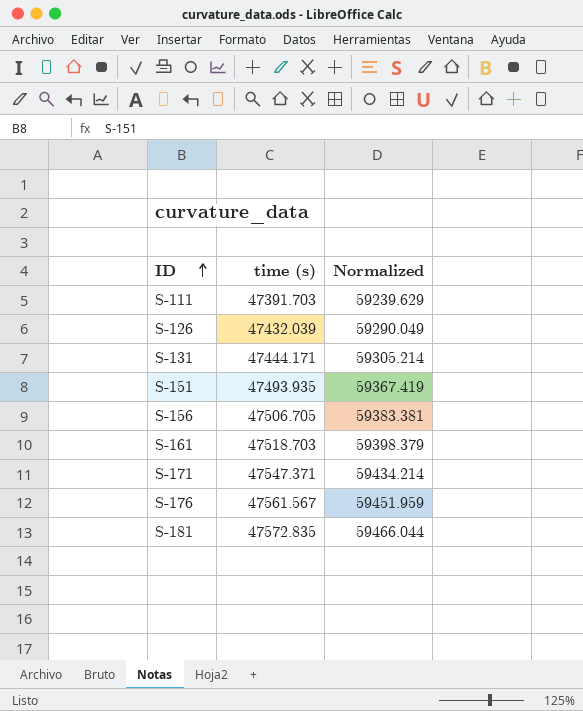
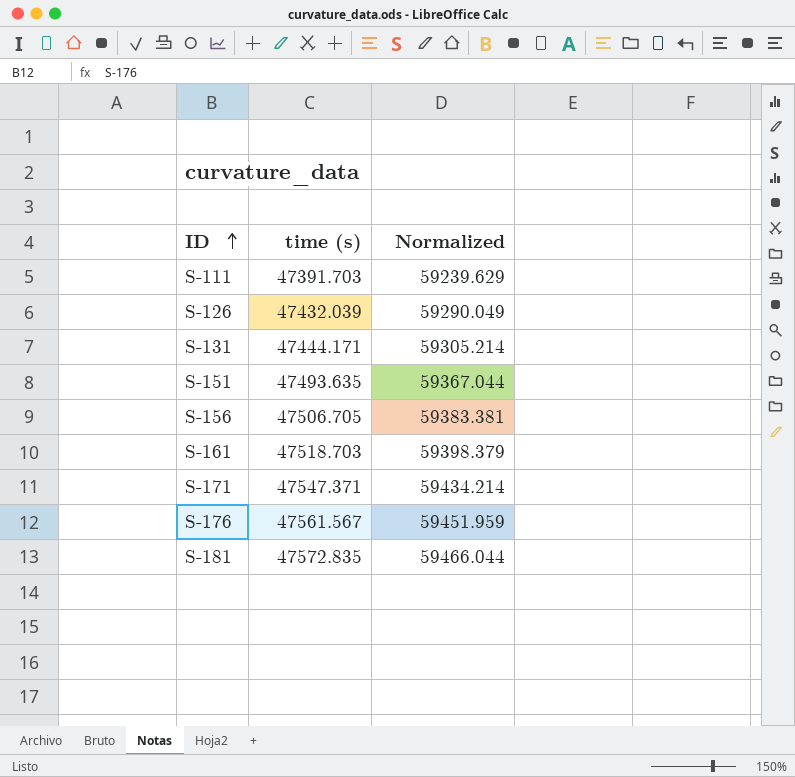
S-151 | time (s): 47493.935 -> 47493.635
S-151 | Normalized: 59367.419 -> 59367.044

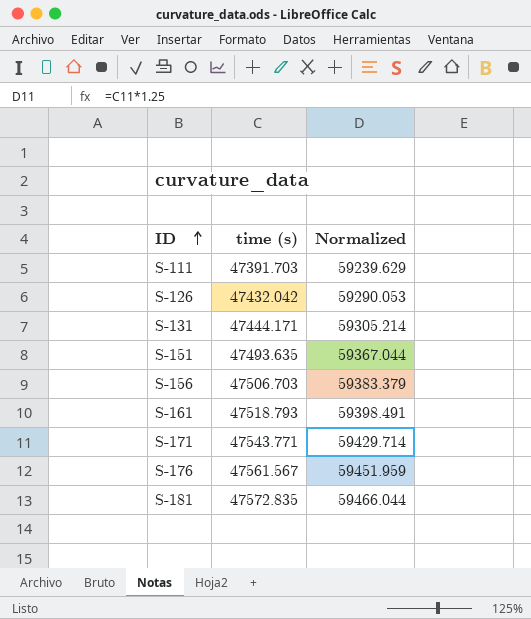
S-126 | time (s): 47432.039 -> 47432.042
S-126 | Normalized: 59290.049 -> 59290.053
S-156 | time (s): 47506.705 -> 47506.703
S-156 | Normalized: 59383.381 -> 59383.379
S-161 | time (s): 47518.703 -> 47518.793
S-161 | Normalized: 59398.379 -> 59398.491
S-171 | time (s): 47547.371 -> 47543.771
S-171 | Normalized: 59434.214 -> 59429.714

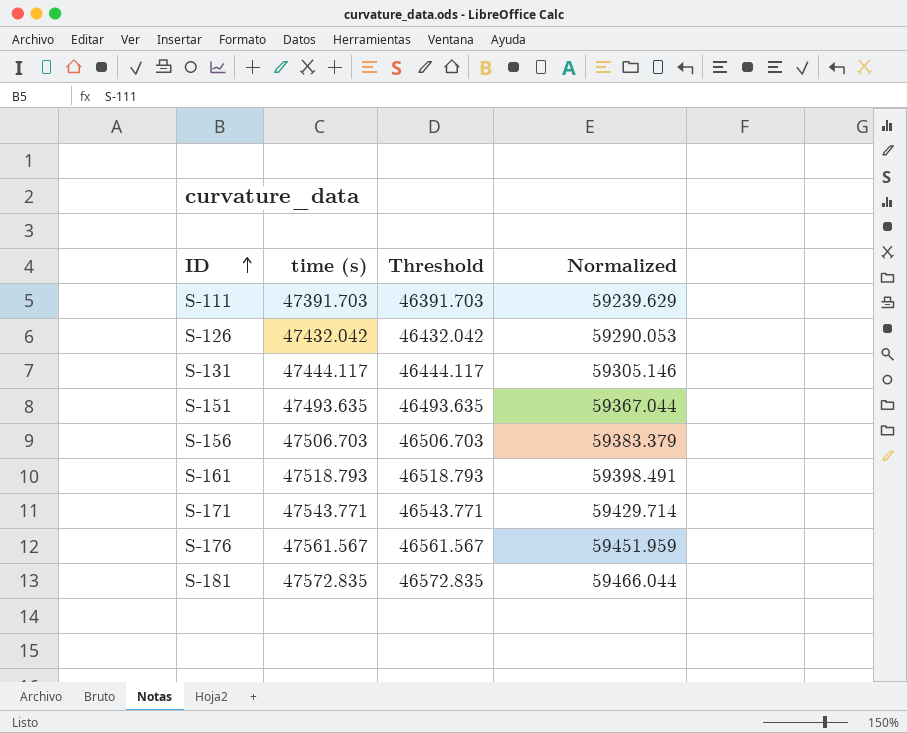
column Threshold | formula: none -> [time (s)] - 1000
S-131 | time (s): 47444.171 -> 47444.117
S-131 | Normalized: 59305.214 -> 59305.146

